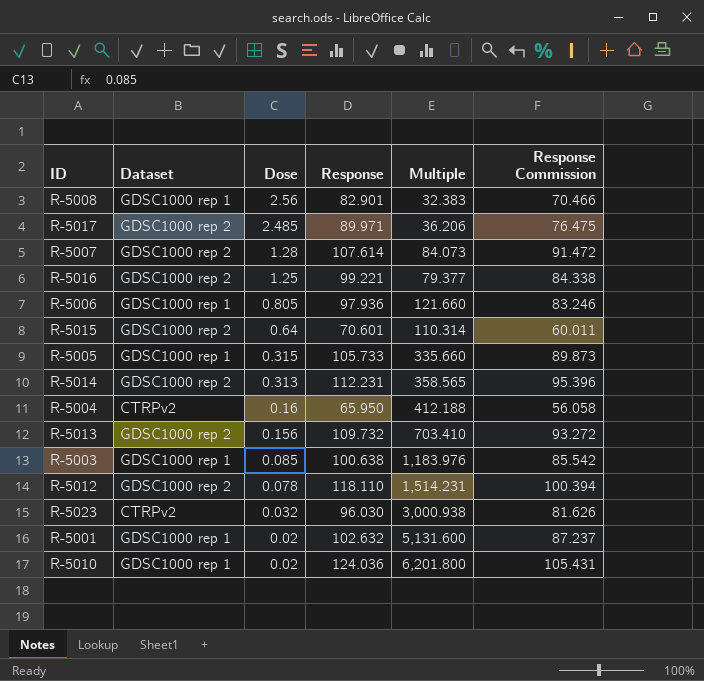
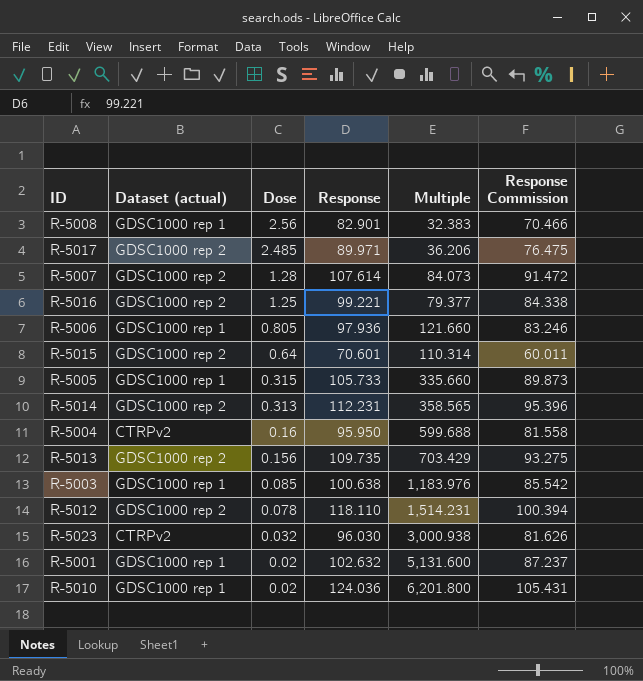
column name: Dataset -> Dataset (actual)
R-5004 | Response: 65.950 -> 95.950
R-5004 | Multiple: 412.188 -> 599.688
R-5004 | Response Commission: 56.058 -> 81.558
R-5013 | Response: 109.732 -> 109.735
R-5013 | Multiple: 703.410 -> 703.429
R-5013 | Response Commission: 93.272 -> 93.275

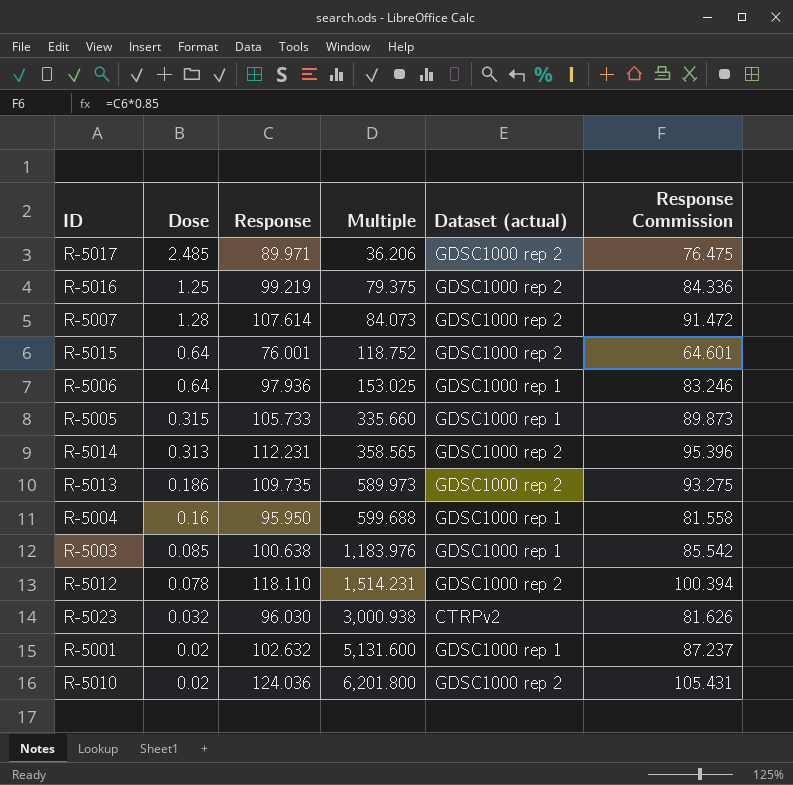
row order: Dose descending -> Multiple ascending
column Dataset (actual) | position: 2 -> 5
row R-5008: GDSC1000 rep 1 | 2.56 | 82.901 | 32.383 | 70.466 -> none
R-5016 | Response: 99.221 -> 99.219
R-5016 | Multiple: 79.377 -> 79.375
R-5016 | Response Commission: 84.338 -> 84.336
R-5015 | Response: 70.601 -> 76.001
R-5015 | Multiple: 110.314 -> 118.752
R-5015 | Response Commission: 60.011 -> 64.601
R-5006 | Dose: 0.805 -> 0.64
R-5006 | Multiple: 121.660 -> 153.025
R-5013 | Dose: 0.156 -> 0.186
R-5013 | Multiple: 703.429 -> 589.973
R-5004 | Dataset (actual): CTRPv2 -> GDSC1000 rep 1
R-5010 | Dataset (actual): GDSC1000 rep 1 -> GDSC1000 rep 2

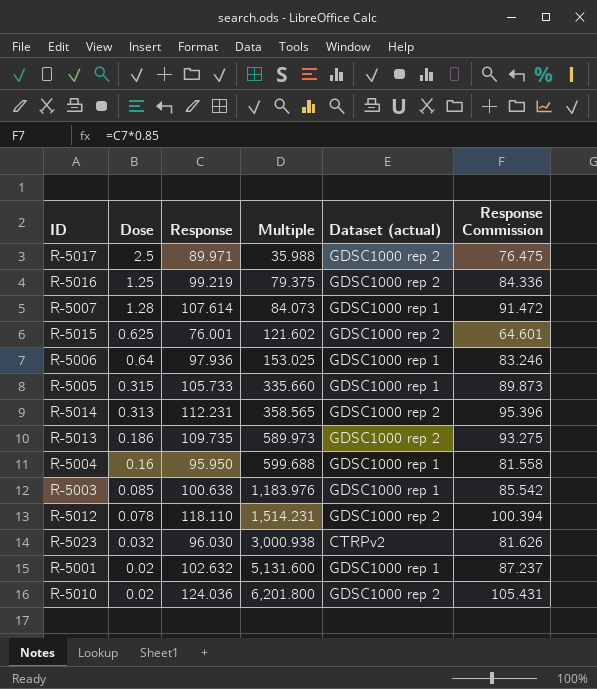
R-5017 | Dose: 2.485 -> 2.5
R-5017 | Multiple: 36.206 -> 35.988
R-5007 | Dataset (actual): GDSC1000 rep 2 -> GDSC1000 rep 1
R-5015 | Dose: 0.64 -> 0.625
R-5015 | Multiple: 118.752 -> 121.602

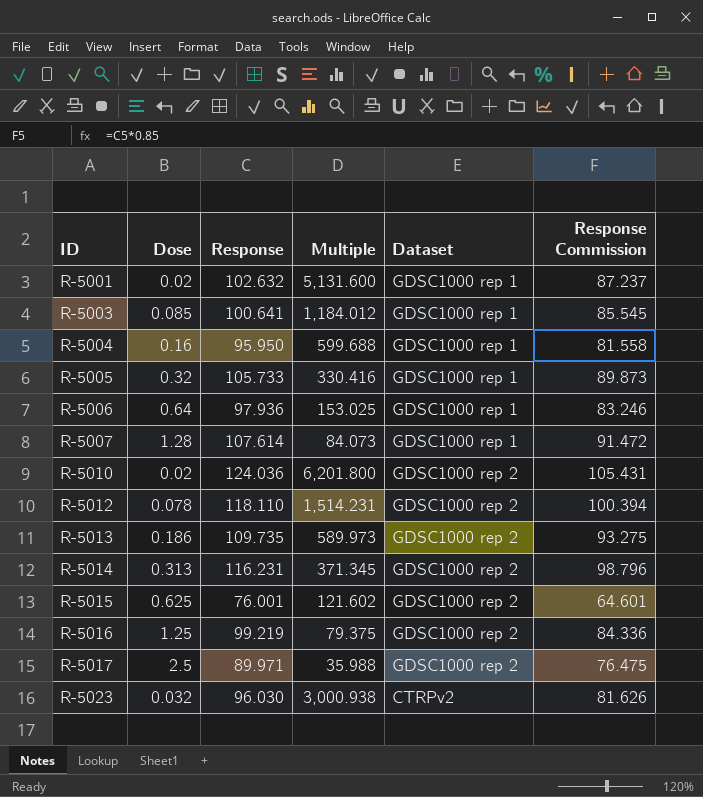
row order: Multiple ascending -> ID ascending
column name: Dataset (actual) -> Dataset
R-5003 | Response: 100.638 -> 100.641
R-5003 | Multiple: 1,183.976 -> 1,184.012
R-5003 | Response Commission: 85.542 -> 85.545
R-5005 | Dose: 0.315 -> 0.32
R-5005 | Multiple: 335.660 -> 330.416
R-5014 | Response: 112.231 -> 116.231
R-5014 | Multiple: 358.565 -> 371.345
R-5014 | Response Commission: 95.396 -> 98.796

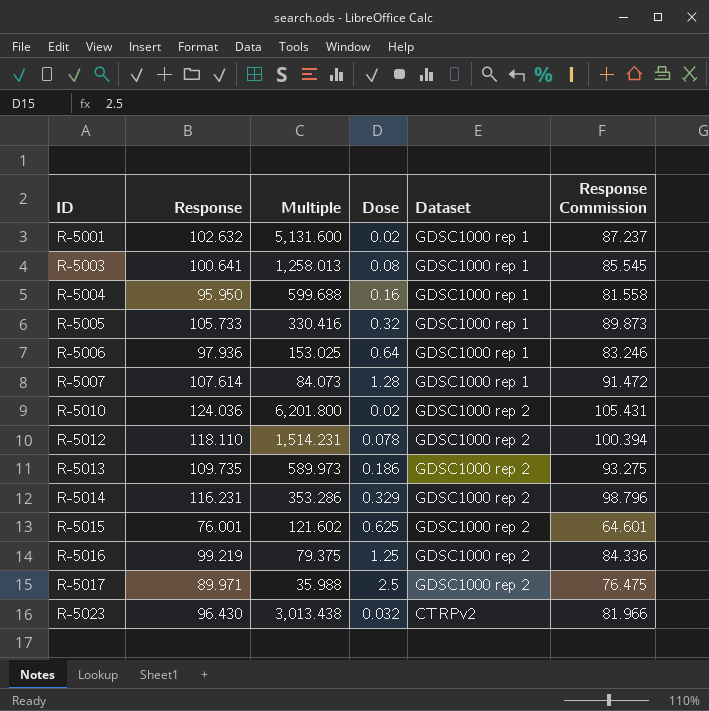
column Dose | position: 2 -> 4
R-5003 | Multiple: 1,184.012 -> 1,258.013
R-5003 | Dose: 0.085 -> 0.08
R-5014 | Multiple: 371.345 -> 353.286
R-5014 | Dose: 0.313 -> 0.329
R-5023 | Response: 96.030 -> 96.430
R-5023 | Multiple: 3,000.938 -> 3,013.438
R-5023 | Response Commission: 81.626 -> 81.966

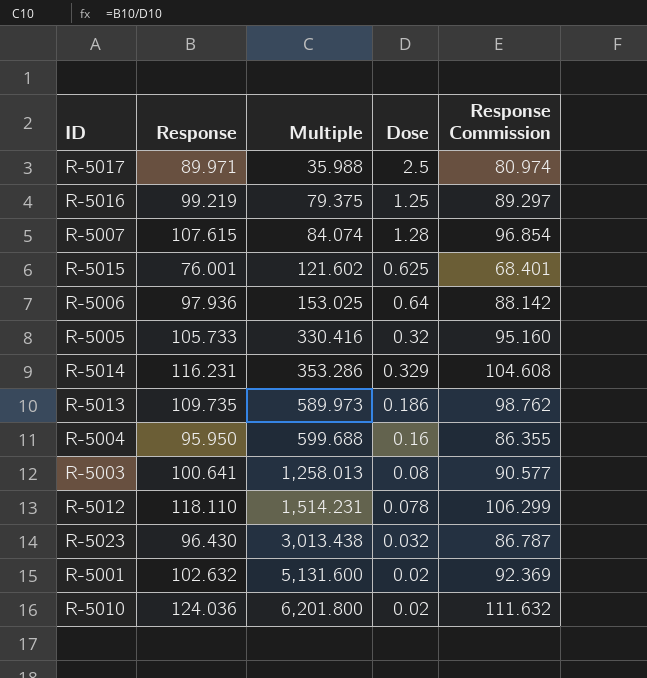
row order: ID ascending -> Multiple ascending
column Dataset | position: 5 -> none
column Response Commission | formula: [Response] * 0.85 -> [Response] * 0.9
R-5007 | Response: 107.614 -> 107.615
R-5007 | Multiple: 84.073 -> 84.074

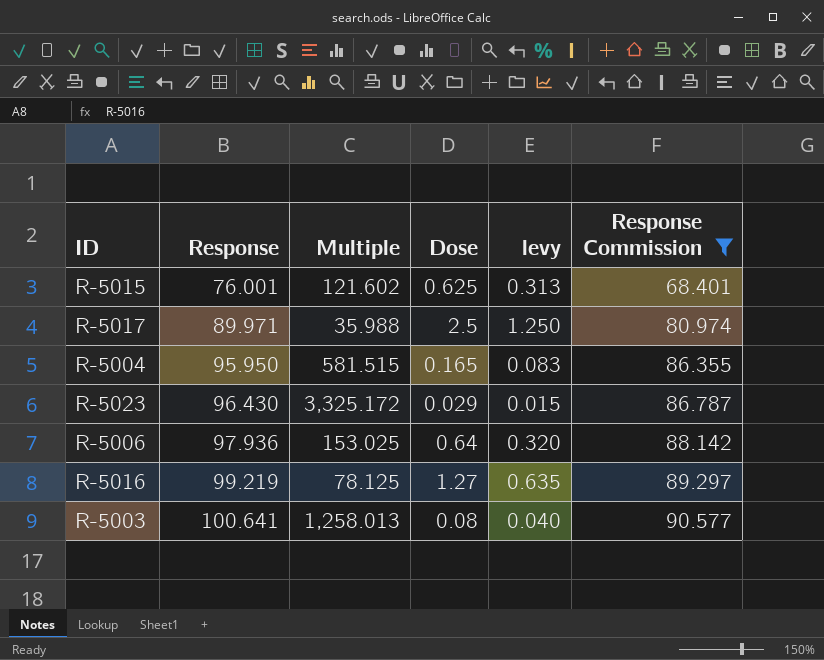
filter: none -> Response Commission <= 90.577
row order: Multiple ascending -> Response ascending
column levy | formula: none -> [Dose] * 0.5
R-5004 | Multiple: 599.688 -> 581.515
R-5004 | Dose: 0.16 -> 0.165
R-5023 | Multiple: 3,013.438 -> 3,325.172
R-5023 | Dose: 0.032 -> 0.029
R-5016 | Multiple: 79.375 -> 78.125
R-5016 | Dose: 1.25 -> 1.27

